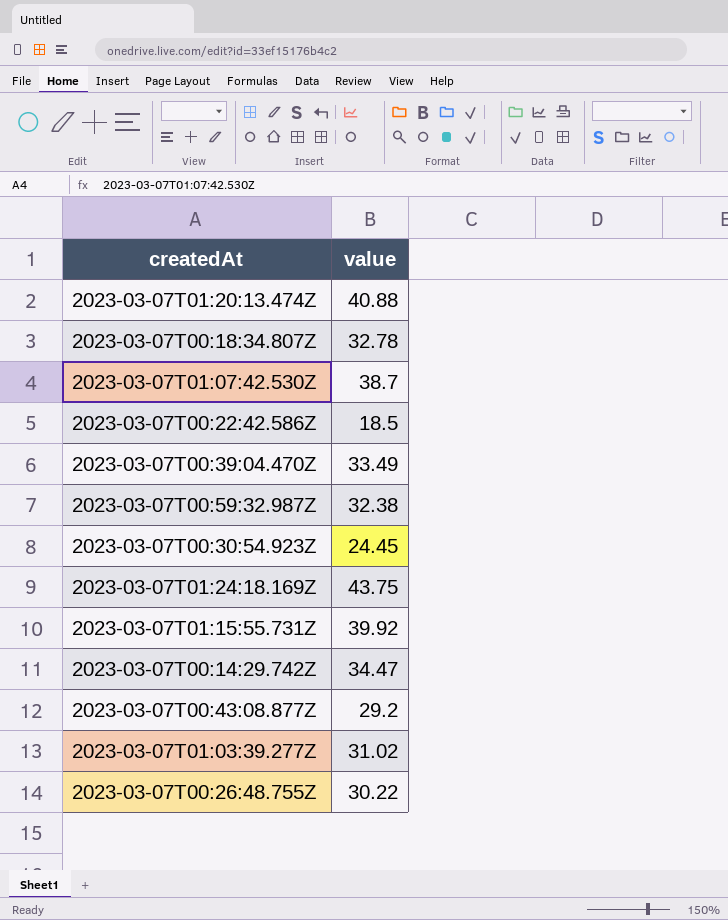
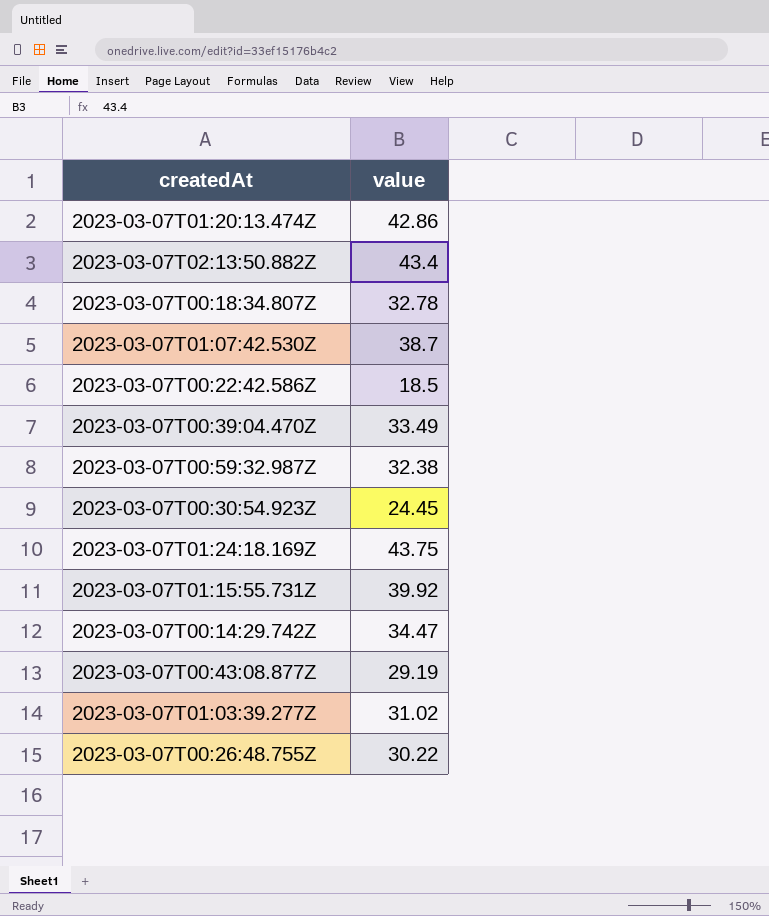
2023-03-07T01:20:13.474Z | value: 40.88 -> 42.86
row 2023-03-07T02:13:50.882Z: none -> 43.4
2023-03-07T00:43:08.877Z | value: 29.2 -> 29.19

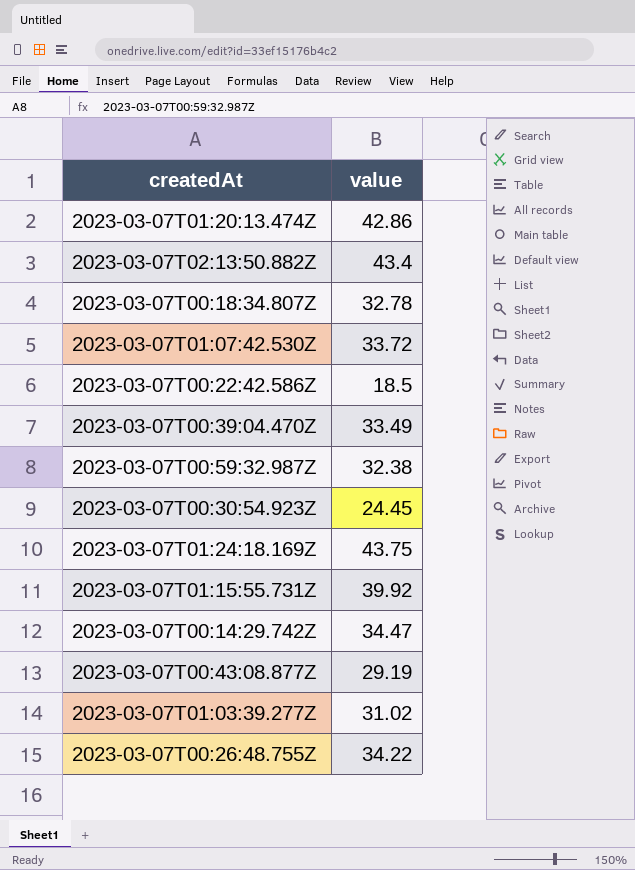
2023-03-07T01:07:42.530Z | value: 38.7 -> 33.72
2023-03-07T00:26:48.755Z | value: 30.22 -> 34.22

